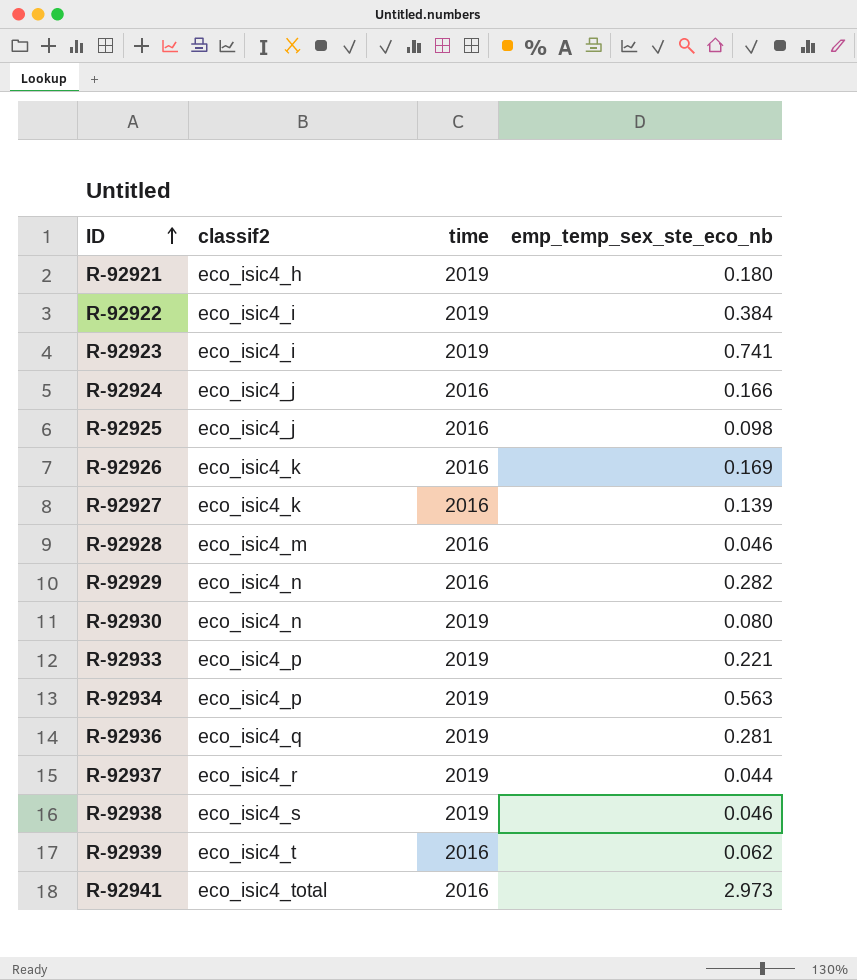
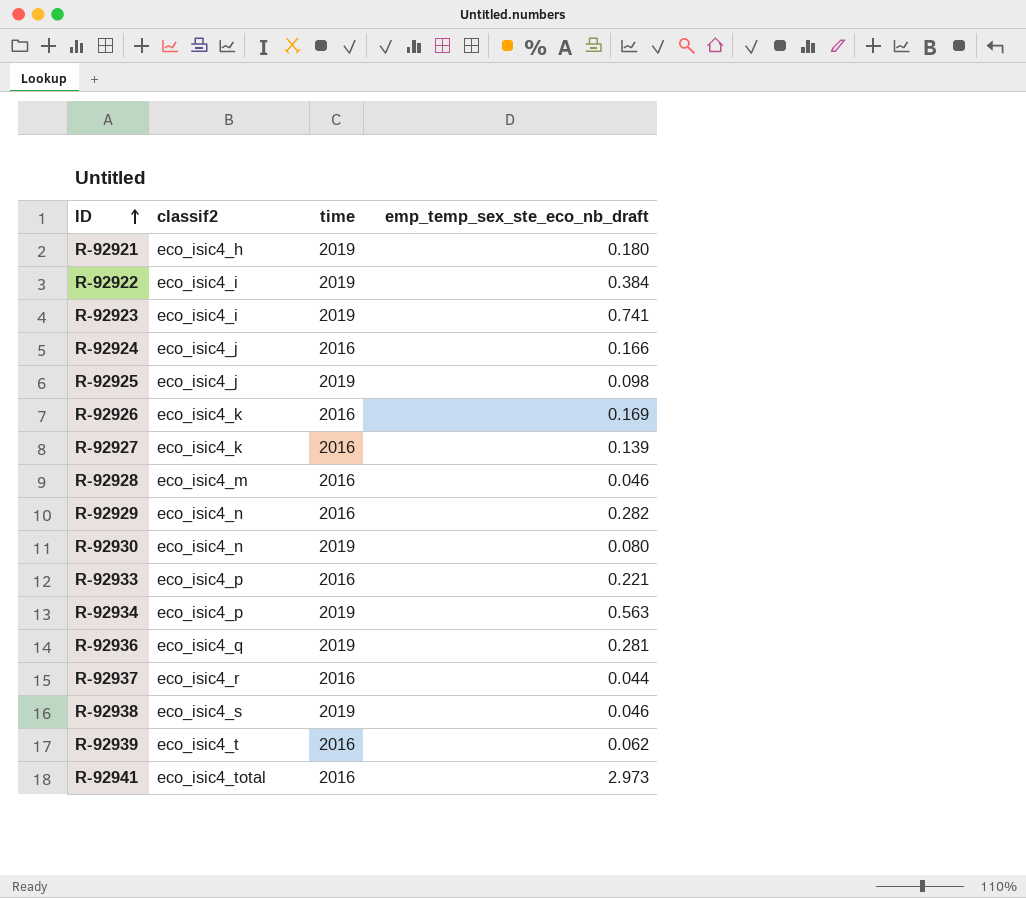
column name: emp_temp_sex_ste_eco_nb -> emp_temp_sex_ste_eco_nb_draft
R-92925 | time: 2016 -> 2019
R-92933 | time: 2019 -> 2016
R-92937 | time: 2019 -> 2016

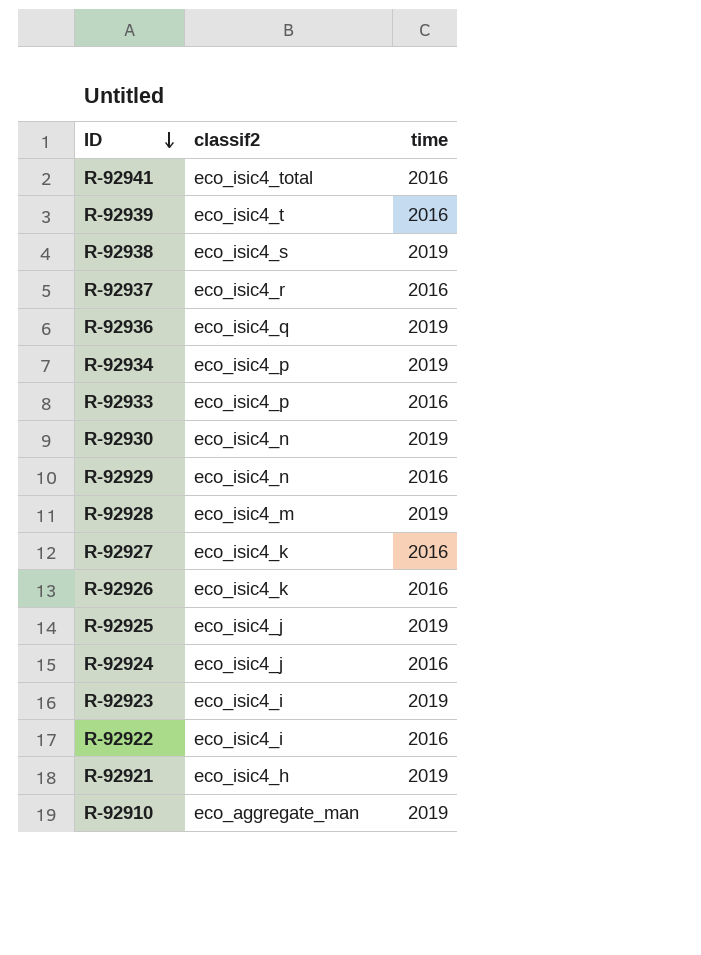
row order: ID ascending -> ID descending
column emp_temp_sex_ste_eco_nb_draft | position: 4 -> none
R-92928 | time: 2016 -> 2019
R-92922 | time: 2019 -> 2016
row R-92910: none -> eco_aggregate_man | 2019

